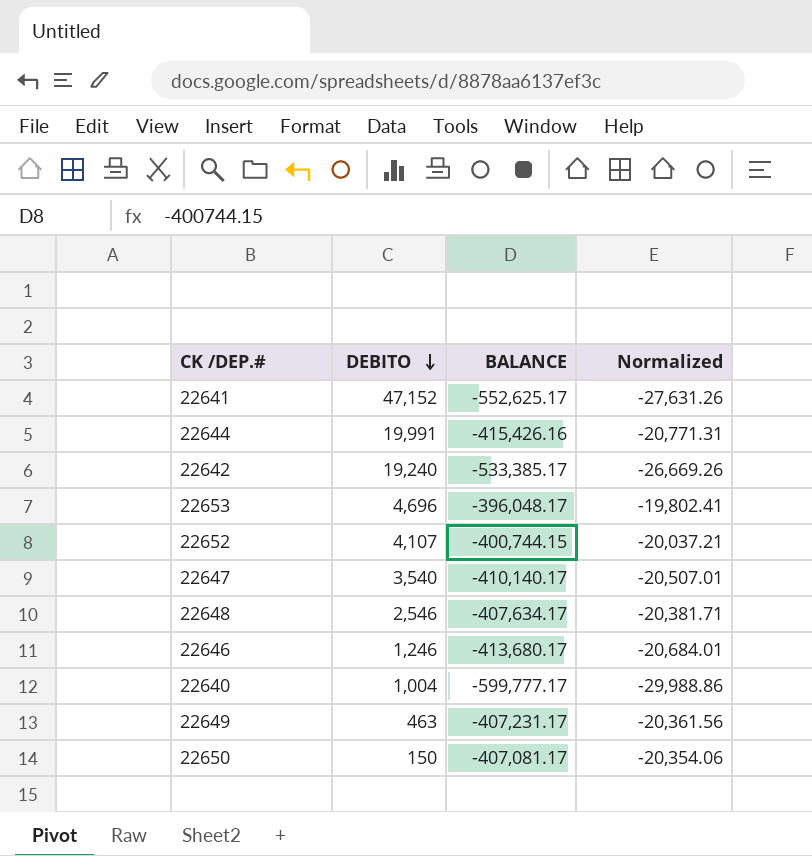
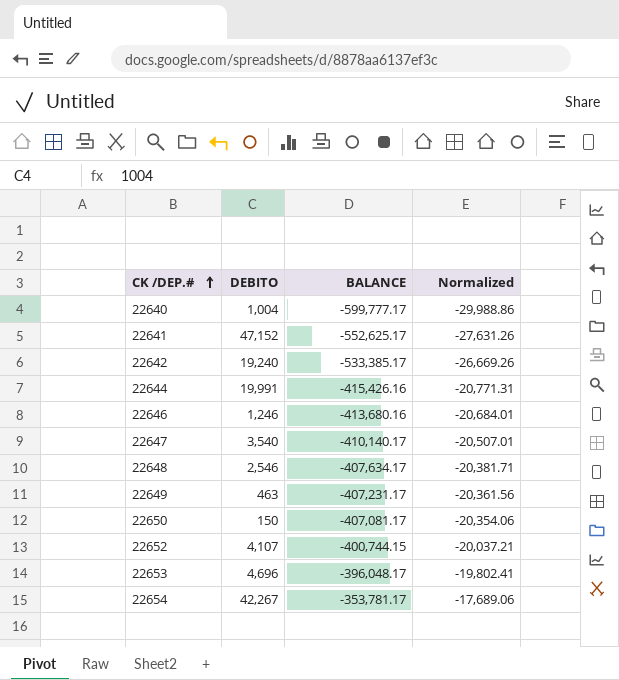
row order: DEBITO descending -> CK /DEP.# ascending
22646 | BALANCE: -413,680.17 -> -413,680.16
row 22654: none -> 42,267 | -353,781.17 | -17,689.06

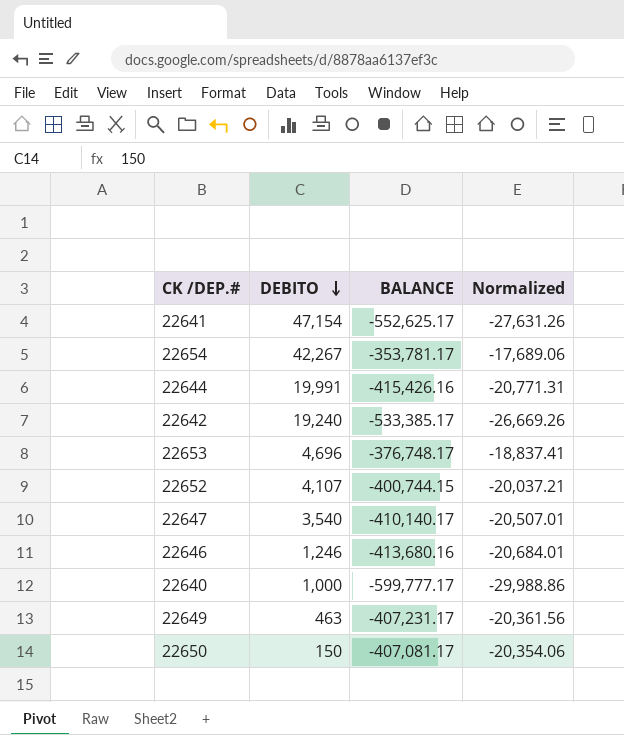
row order: CK /DEP.# ascending -> DEBITO descending
row 22648: 2,546 | -407,634.17 | -20,381.71 -> none
22641 | DEBITO: 47,152 -> 47,154
22653 | BALANCE: -396,048.17 -> -376,748.17
22653 | Normalized: -19,802.41 -> -18,837.41
22640 | DEBITO: 1,004 -> 1,000

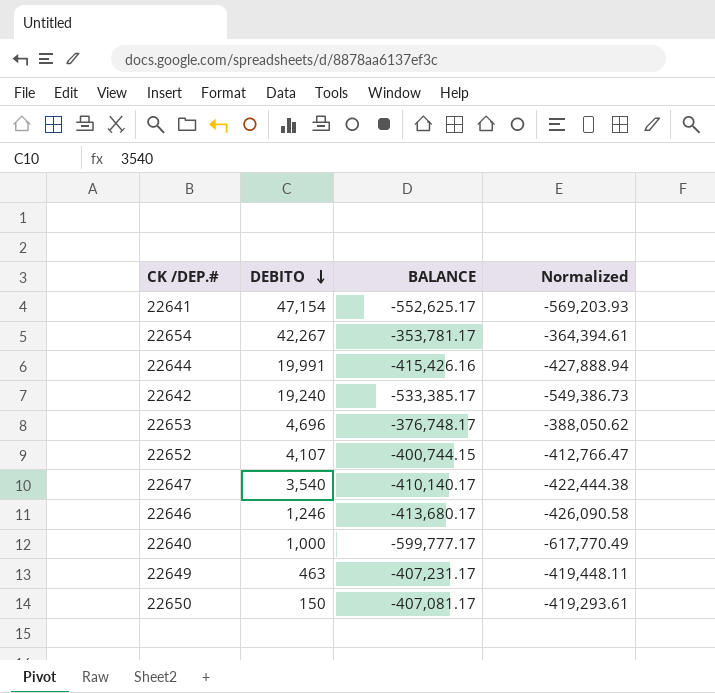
column Normalized | formula: [BALANCE] * 0.05 -> [BALANCE] * 1.03
22646 | BALANCE: -413,680.16 -> -413,680.17

